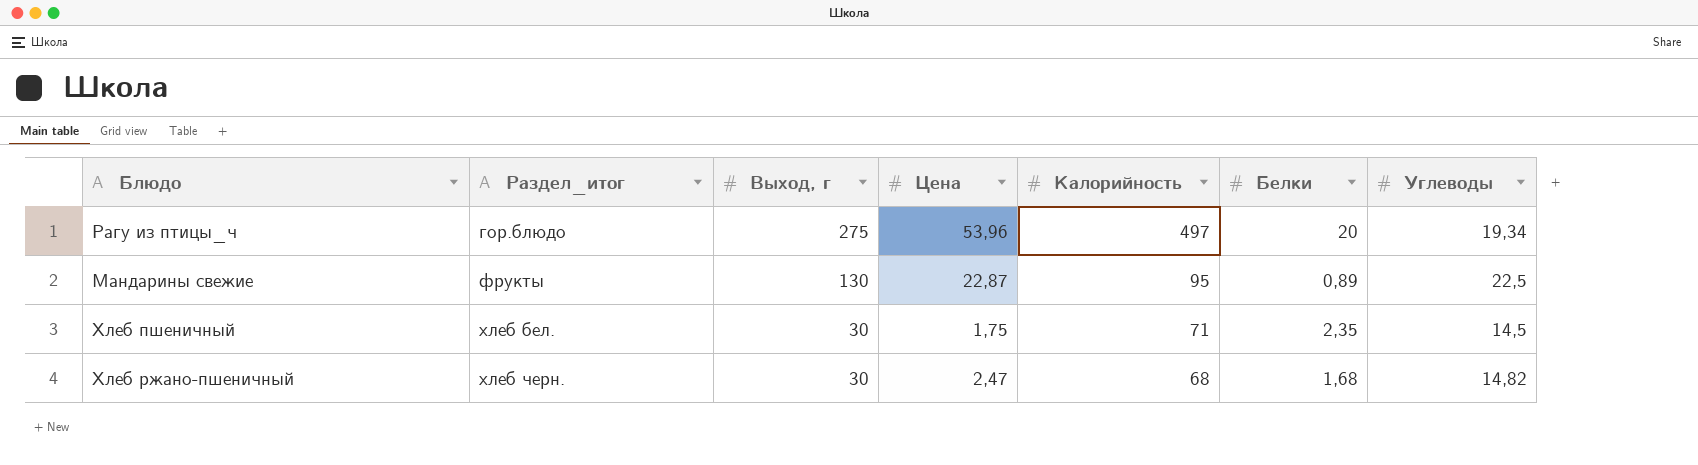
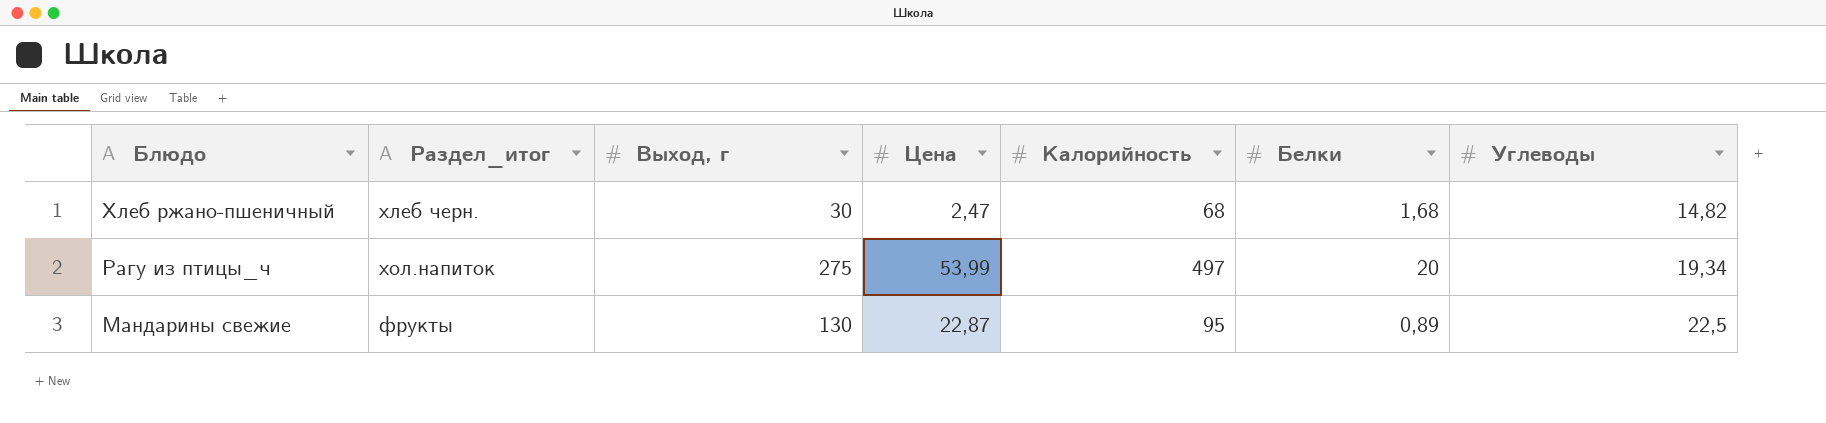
row order: Раздел_итог ascending -> Блюдо descending
row Хлеб пшеничный: хлеб бел. | 30 | 1,75 | 71 | 2,35 | 14,5 -> none
Рагу из птицы_ч | Раздел_итог: гор.блюдо -> хол.напиток
Рагу из птицы_ч | Цена: 53,96 -> 53,99

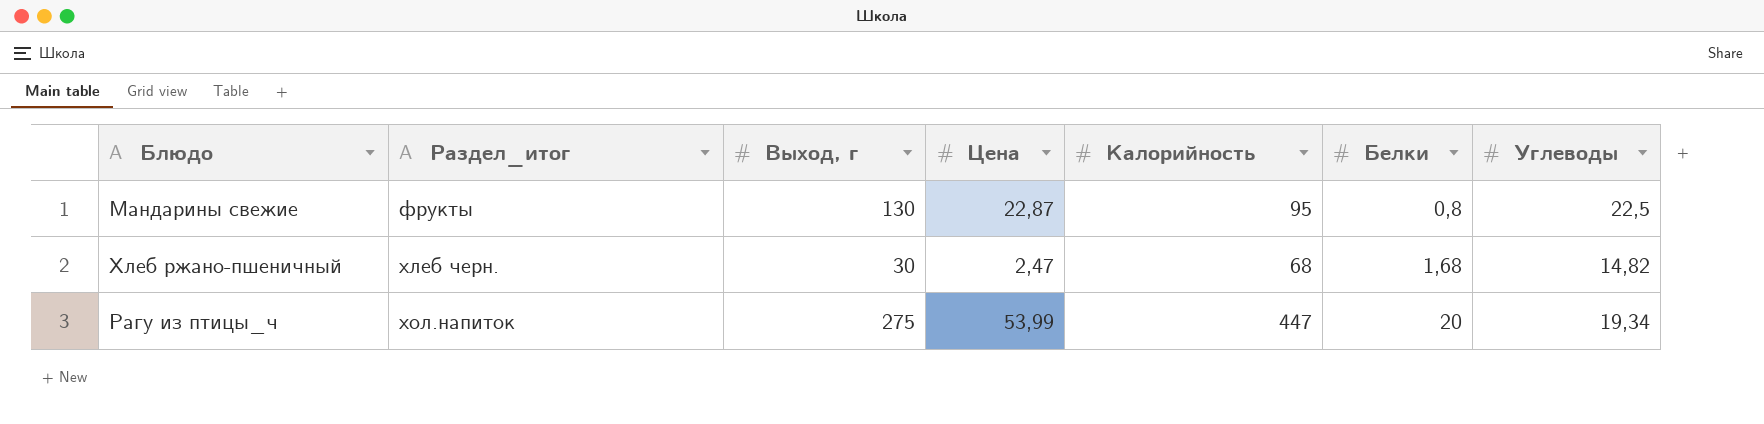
row order: Блюдо descending -> Раздел_итог ascending
Мандарины свежие | Белки: 0,89 -> 0,8
Рагу из птицы_ч | Калорийность: 497 -> 447

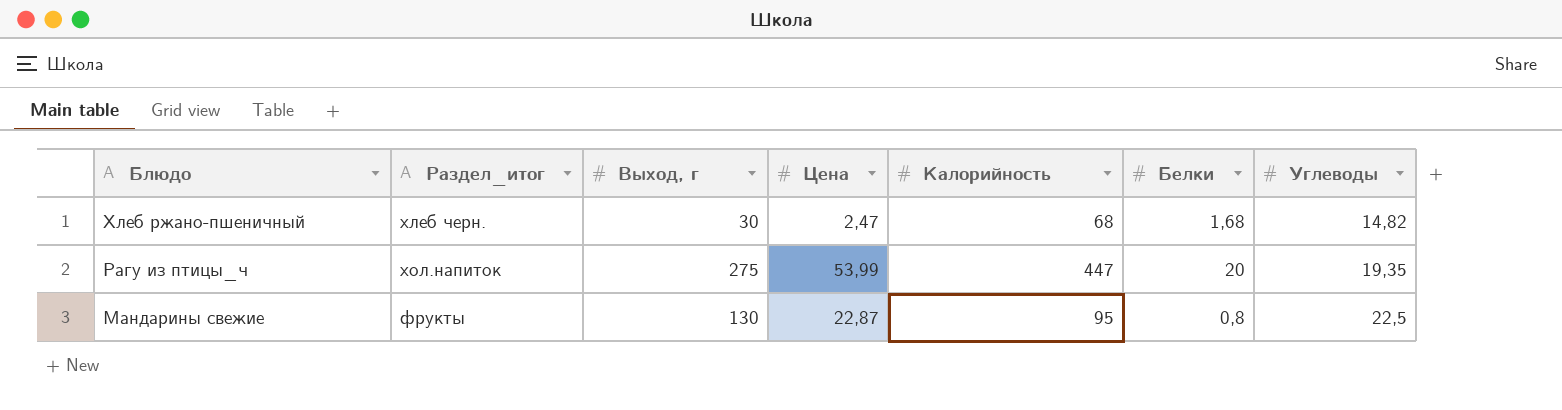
row order: Раздел_итог ascending -> Блюдо descending
Рагу из птицы_ч | Углеводы: 19,34 -> 19,35

